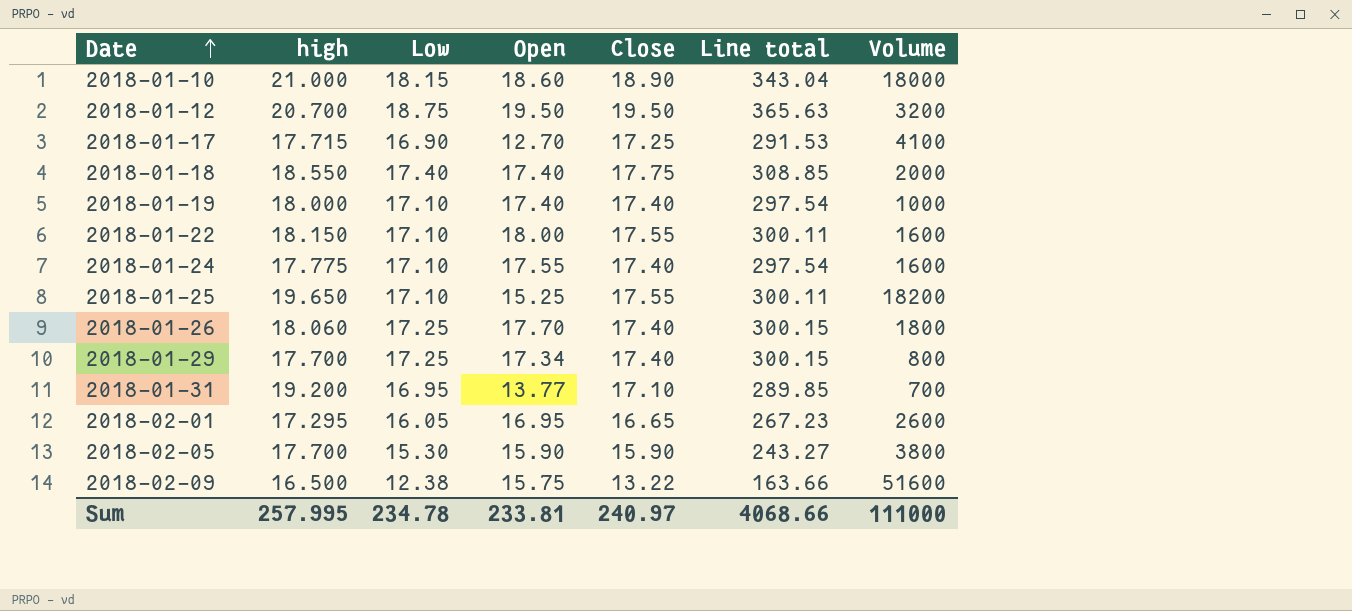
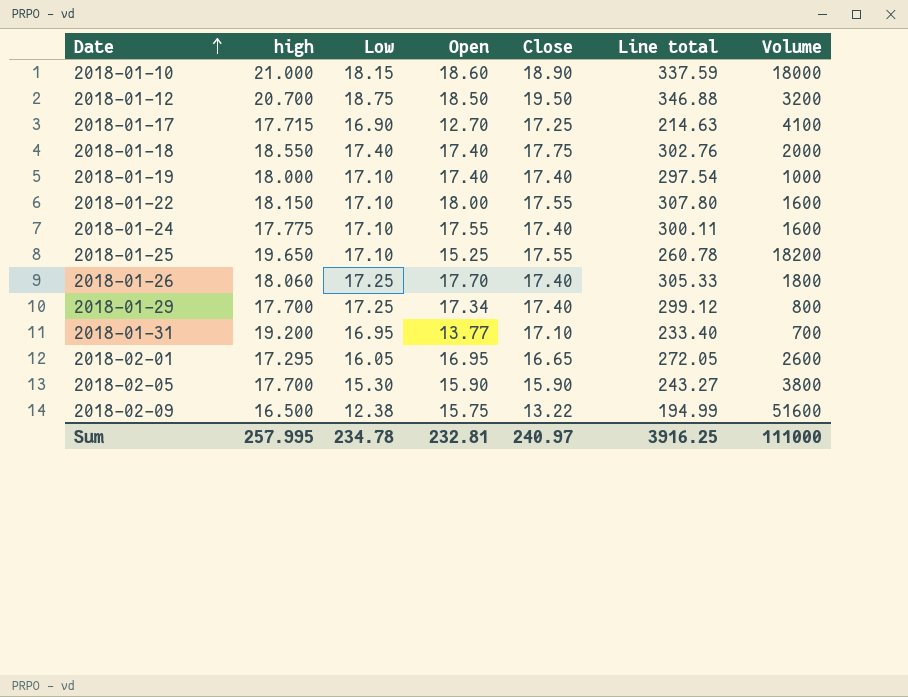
column Line total | formula: [Low] * [Close] -> [Low] * [Open]
2018-01-12 | Open: 19.50 -> 18.50
Sum | Open: 233.81 -> 232.81
Sum | Line total: 4068.66 -> 3916.25

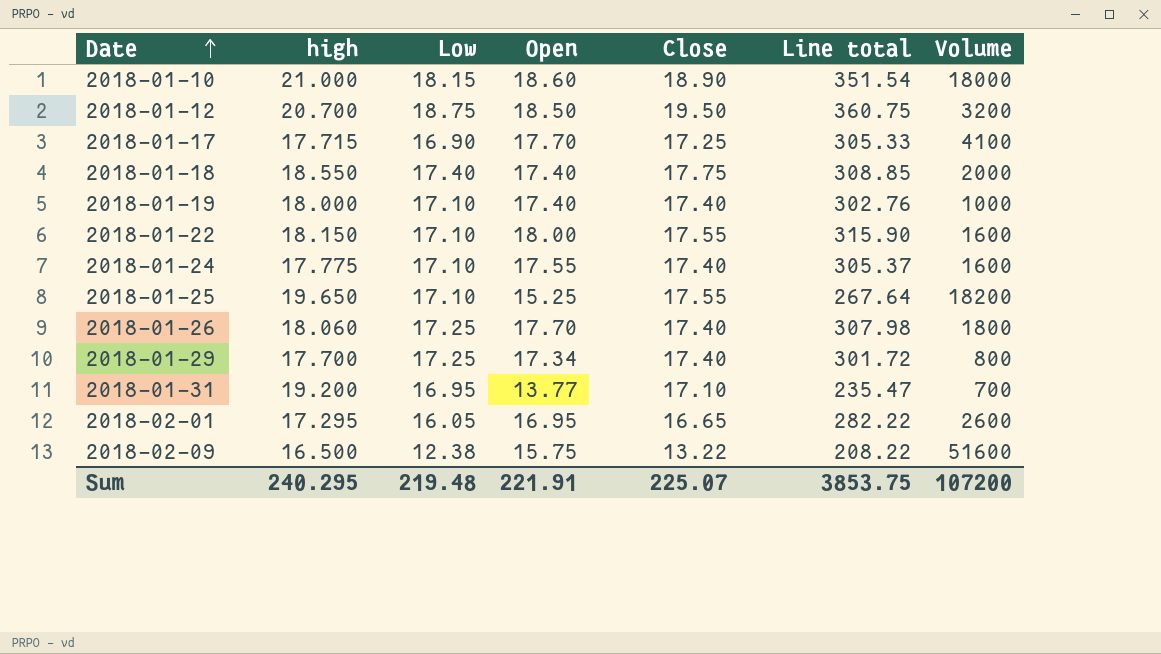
column Line total | formula: [Low] * [Open] -> [Open] * [Close]
row 2018-02-05: 17.700 | 15.30 | 15.90 | 15.90 | 243.27 | 3800 -> none
2018-01-17 | Open: 12.70 -> 17.70
Sum | high: 257.995 -> 240.295
Sum | Low: 234.78 -> 219.48
Sum | Open: 232.81 -> 221.91
Sum | Close: 240.97 -> 225.07
Sum | Line total: 3916.25 -> 3853.75
Sum | Volume: 111000 -> 107200

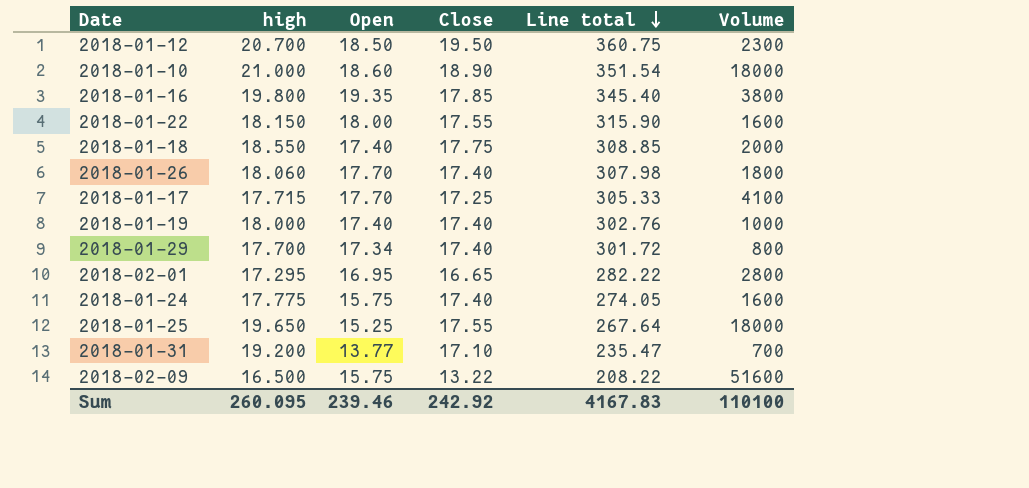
row order: Date ascending -> Line total descending
column Low | position: 3 -> none
2018-01-12 | Volume: 3200 -> 2300
row 2018-01-16: none -> 19.800 | 19.35 | 17.85 | 345.40 | 3800
2018-02-01 | Volume: 2600 -> 2800
2018-01-24 | Open: 17.55 -> 15.75
2018-01-24 | Line total: 305.37 -> 274.05
2018-01-25 | Volume: 18200 -> 18000
Sum | high: 240.295 -> 260.095
Sum | Open: 221.91 -> 239.46
Sum | Close: 225.07 -> 242.92
Sum | Line total: 3853.75 -> 4167.83
Sum | Volume: 107200 -> 110100

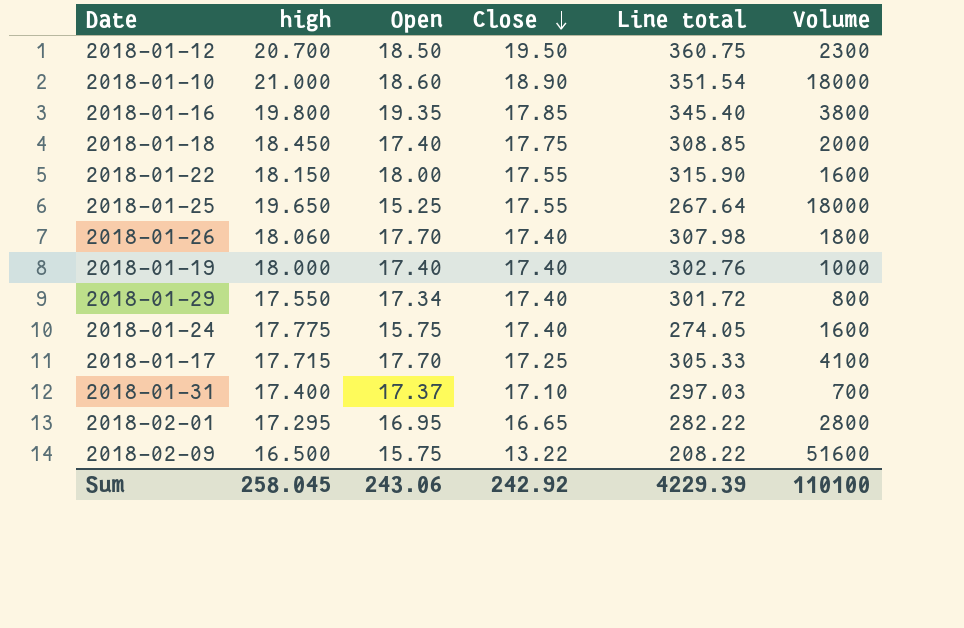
row order: Line total descending -> Close descending
2018-01-18 | high: 18.550 -> 18.450
2018-01-29 | high: 17.700 -> 17.550
2018-01-31 | high: 19.200 -> 17.400
2018-01-31 | Open: 13.77 -> 17.37
2018-01-31 | Line total: 235.47 -> 297.03
Sum | high: 260.095 -> 258.045
Sum | Open: 239.46 -> 243.06
Sum | Line total: 4167.83 -> 4229.39

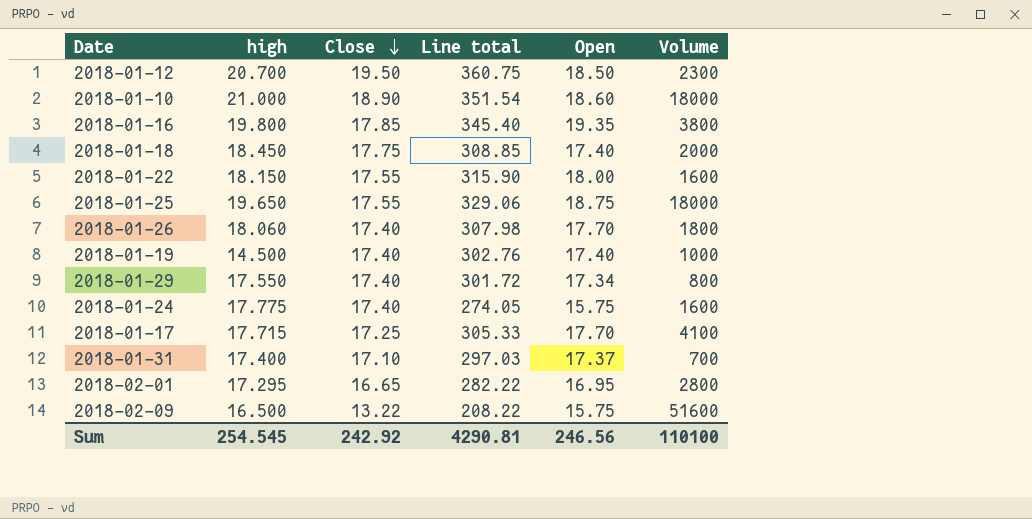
column Open | position: 3 -> 5
2018-01-25 | Line total: 267.64 -> 329.06
2018-01-25 | Open: 15.25 -> 18.75
2018-01-19 | high: 18.000 -> 14.500
Sum | high: 258.045 -> 254.545
Sum | Line total: 4229.39 -> 4290.81
Sum | Open: 243.06 -> 246.56

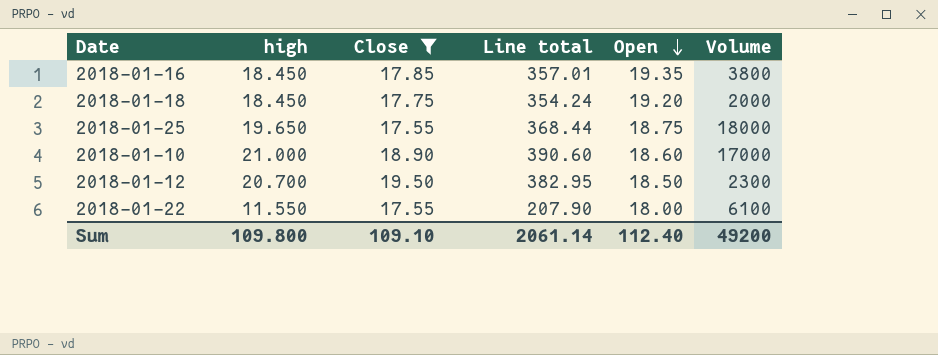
filter: none -> Close >= 17.55
row order: Close descending -> Open descending
column Line total | formula: [Close] * [Open] -> [high] * [Open]
2018-01-16 | high: 19.800 -> 18.450
2018-01-18 | Open: 17.40 -> 19.20
2018-01-10 | Volume: 18000 -> 17000
2018-01-22 | high: 18.150 -> 11.550
2018-01-22 | Volume: 1600 -> 6100
Sum | high: 254.545 -> 109.800
Sum | Close: 242.92 -> 109.10
Sum | Line total: 4290.81 -> 2061.14
Sum | Open: 246.56 -> 112.40
Sum | Volume: 110100 -> 49200

